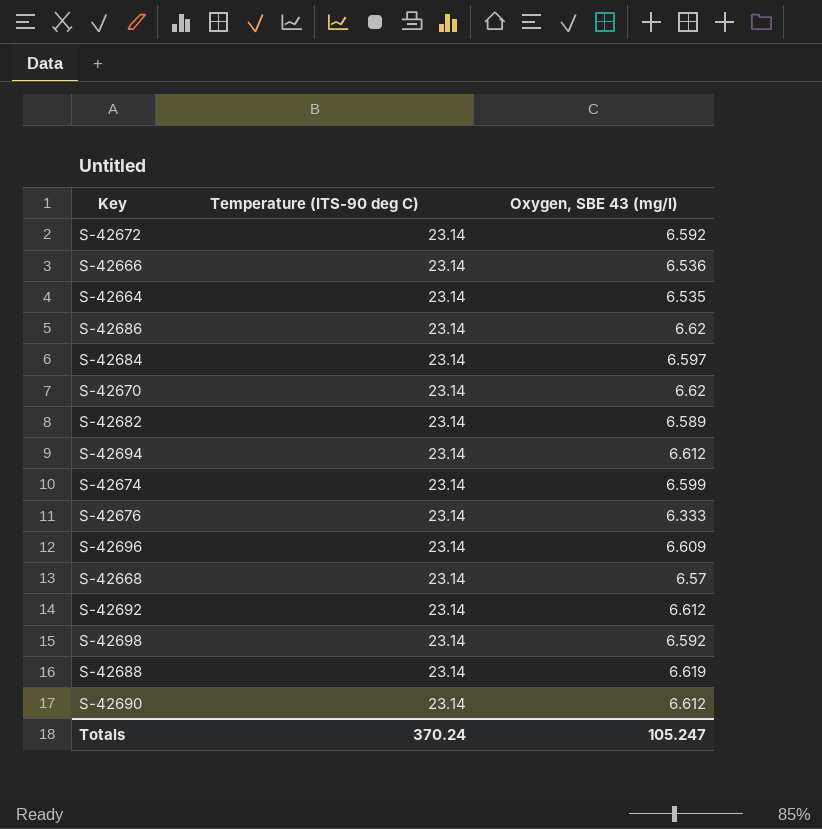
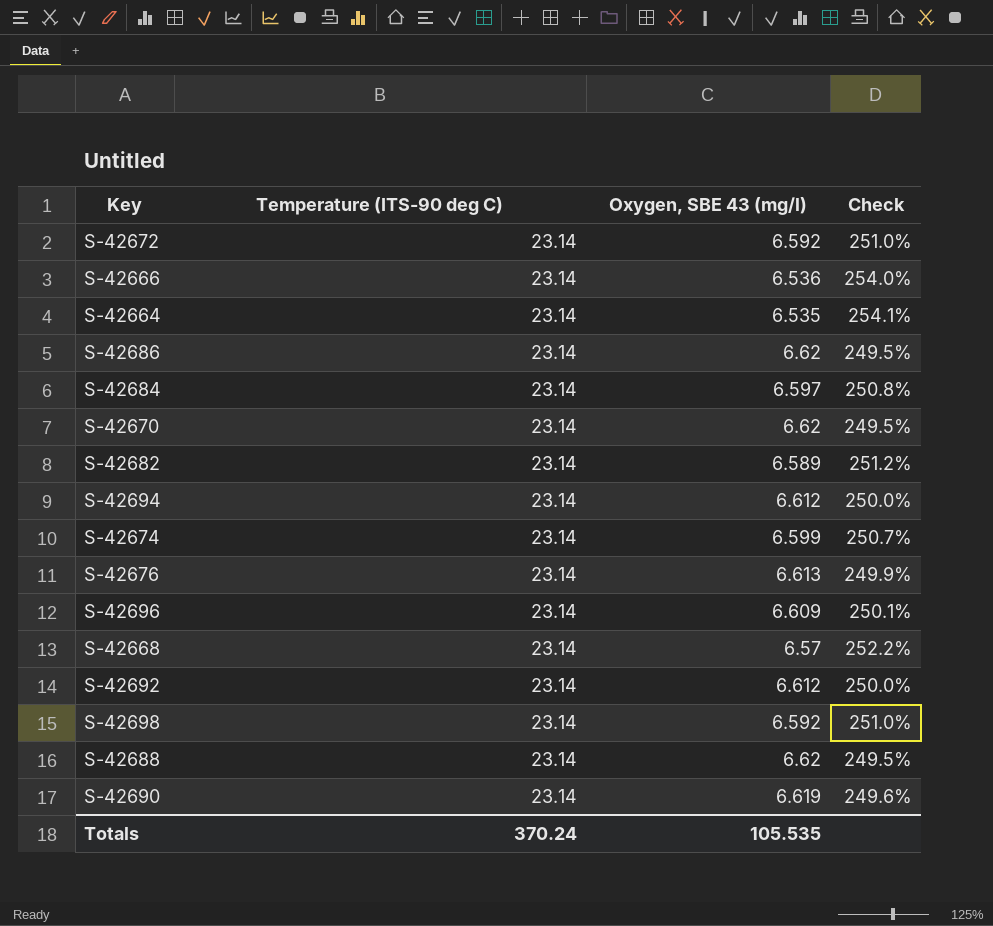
column Check | formula: none -> ([Temperature (ITS-90 deg C)] - [Oxygen, SBE 43 (mg/l)]) / [Oxygen, SBE 43 (mg/l)]
S-42676 | Oxygen, SBE 43 (mg/l): 6.333 -> 6.613
S-42688 | Oxygen, SBE 43 (mg/l): 6.619 -> 6.62
S-42690 | Oxygen, SBE 43 (mg/l): 6.612 -> 6.619
Totals | Oxygen, SBE 43 (mg/l): 105.247 -> 105.535

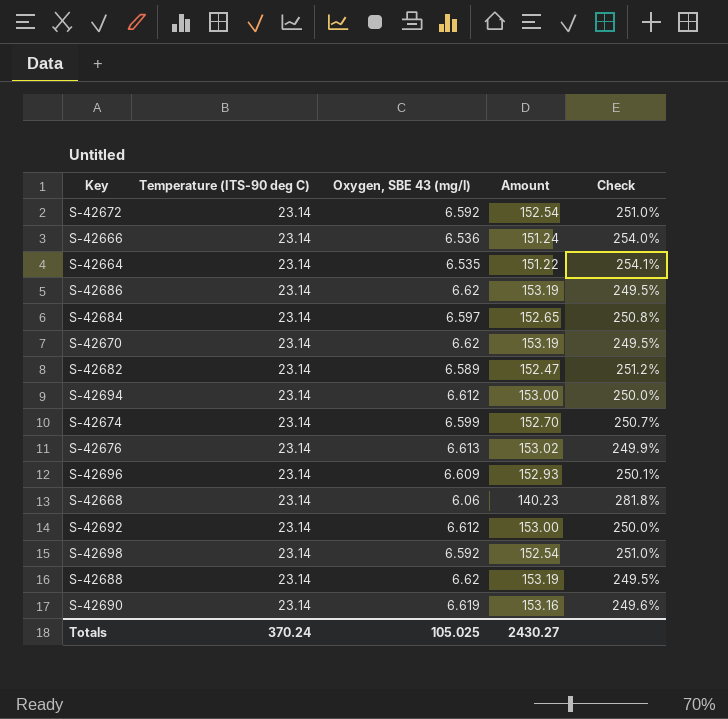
column Amount | formula: none -> [Temperature (ITS-90 deg C)] * [Oxygen, SBE 43 (mg/l)]
S-42668 | Oxygen, SBE 43 (mg/l): 6.57 -> 6.06
S-42668 | Check: 252.2% -> 281.8%
Totals | Oxygen, SBE 43 (mg/l): 105.535 -> 105.025

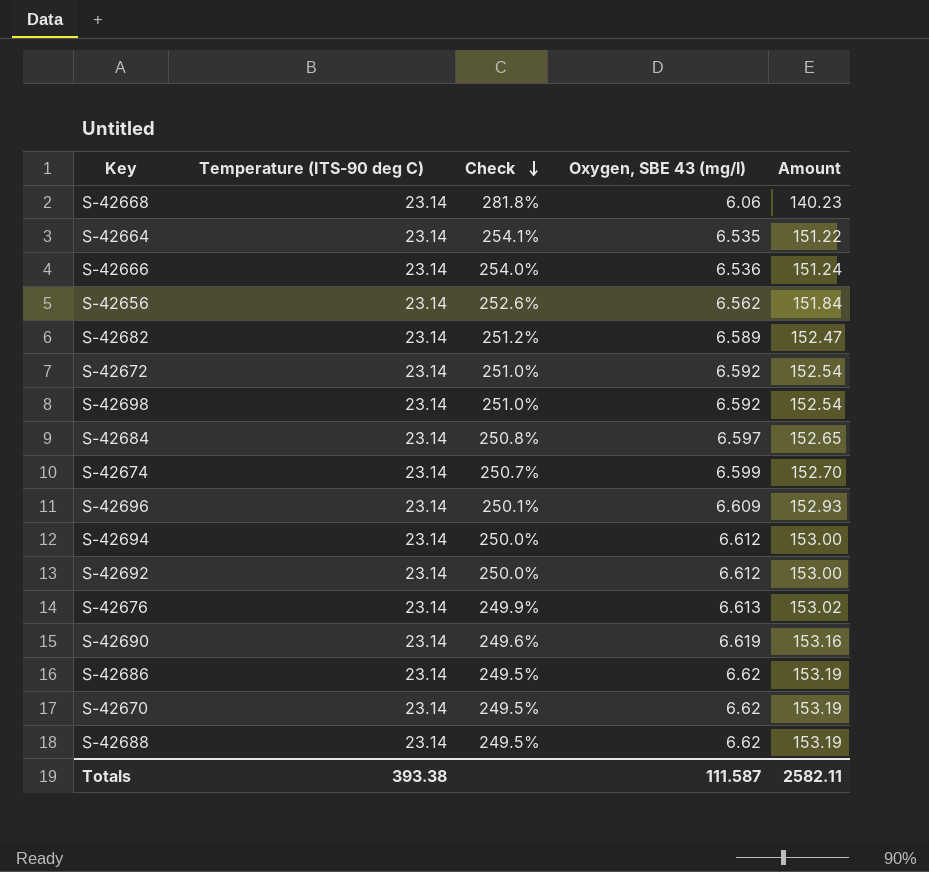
row order: none -> Check descending
column Check | position: 5 -> 3
row S-42656: none -> 23.14 | 252.6% | 6.562 | 151.84
Totals | Temperature (ITS-90 deg C): 370.24 -> 393.38
Totals | Oxygen, SBE 43 (mg/l): 105.025 -> 111.587
Totals | Amount: 2430.27 -> 2582.11

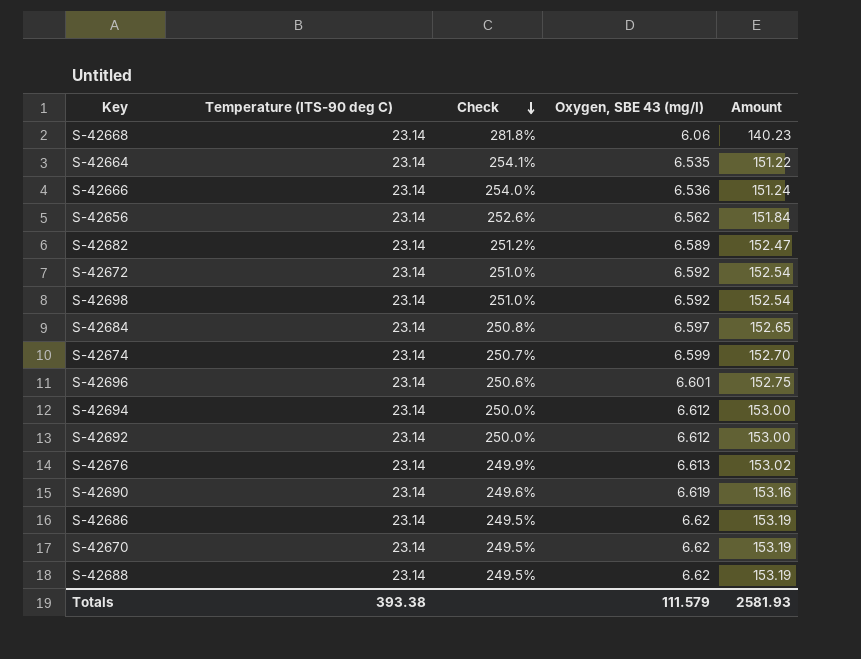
S-42696 | Check: 250.1% -> 250.6%
S-42696 | Oxygen, SBE 43 (mg/l): 6.609 -> 6.601
S-42696 | Amount: 152.93 -> 152.75
Totals | Oxygen, SBE 43 (mg/l): 111.587 -> 111.579
Totals | Amount: 2582.11 -> 2581.93

